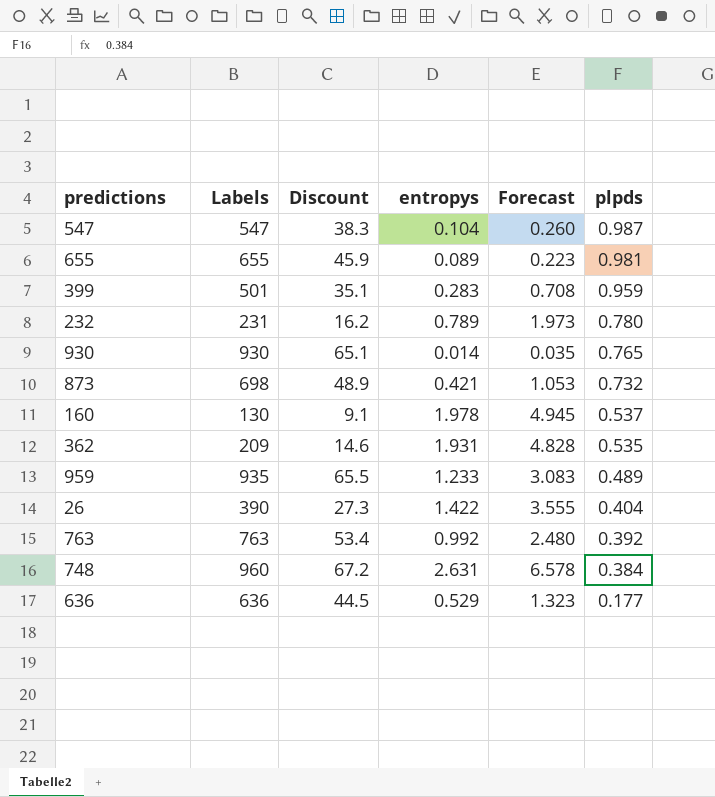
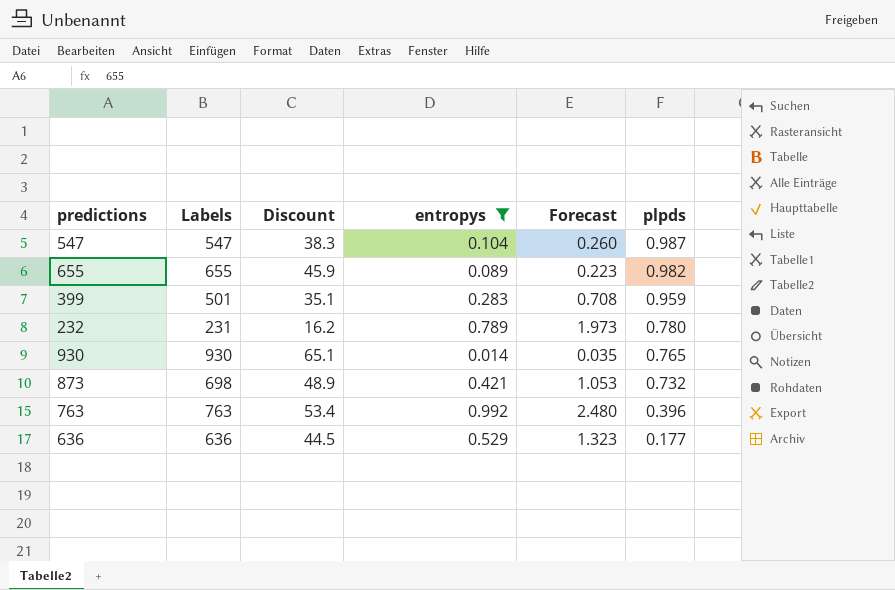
filter: none -> entropys <= 0.992
655 | plpds: 0.981 -> 0.982
763 | plpds: 0.392 -> 0.396

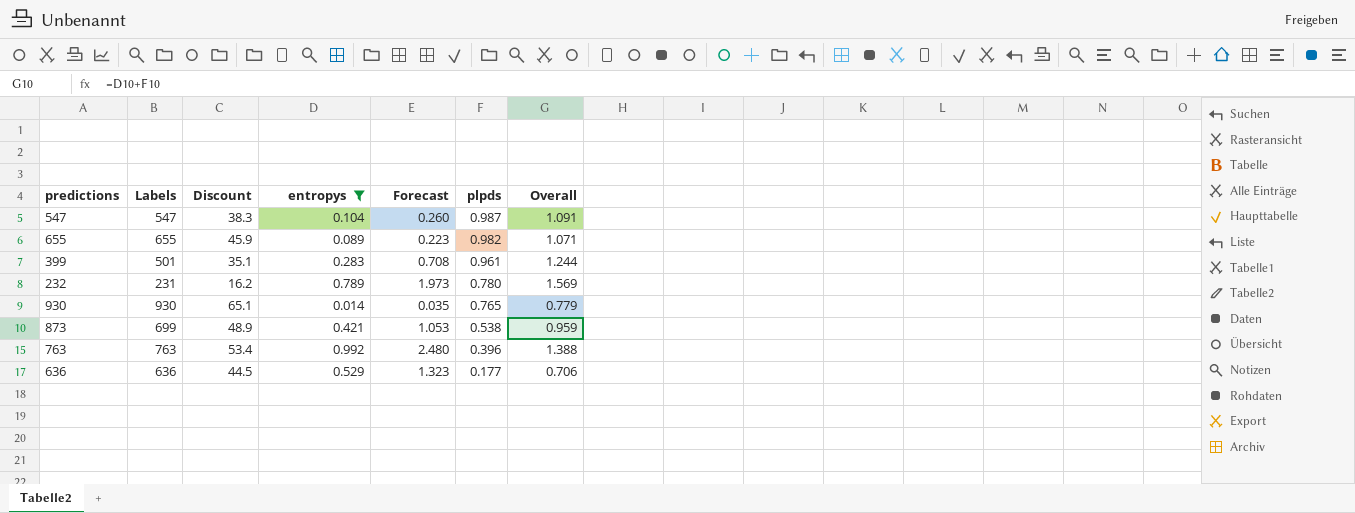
column Overall | formula: none -> [entropys] + [plpds]
399 | plpds: 0.959 -> 0.961
873 | Labels: 698 -> 699
873 | plpds: 0.732 -> 0.538

